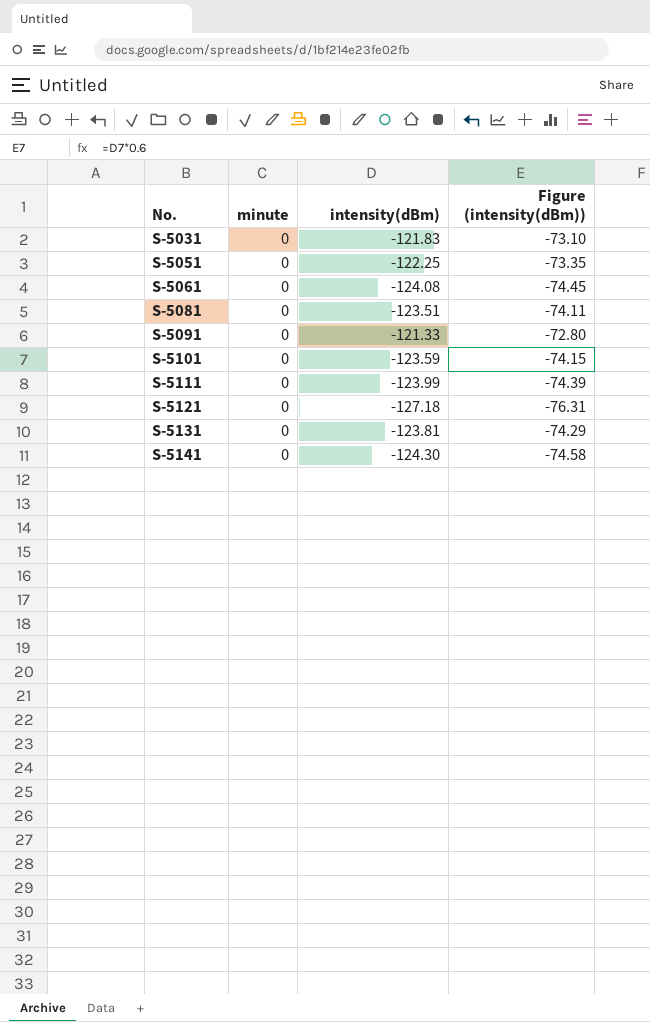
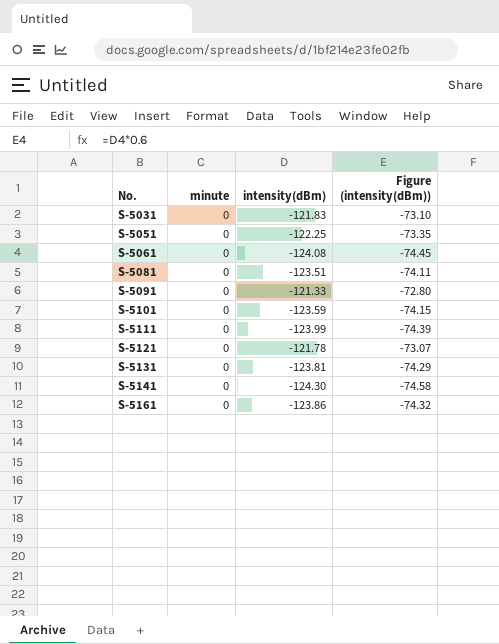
S-5121 | intensity(dBm): -127.18 -> -121.78
S-5121 | Figure (intensity(dBm)): -76.31 -> -73.07
row S-5161: none -> 0 | -123.86 | -74.32

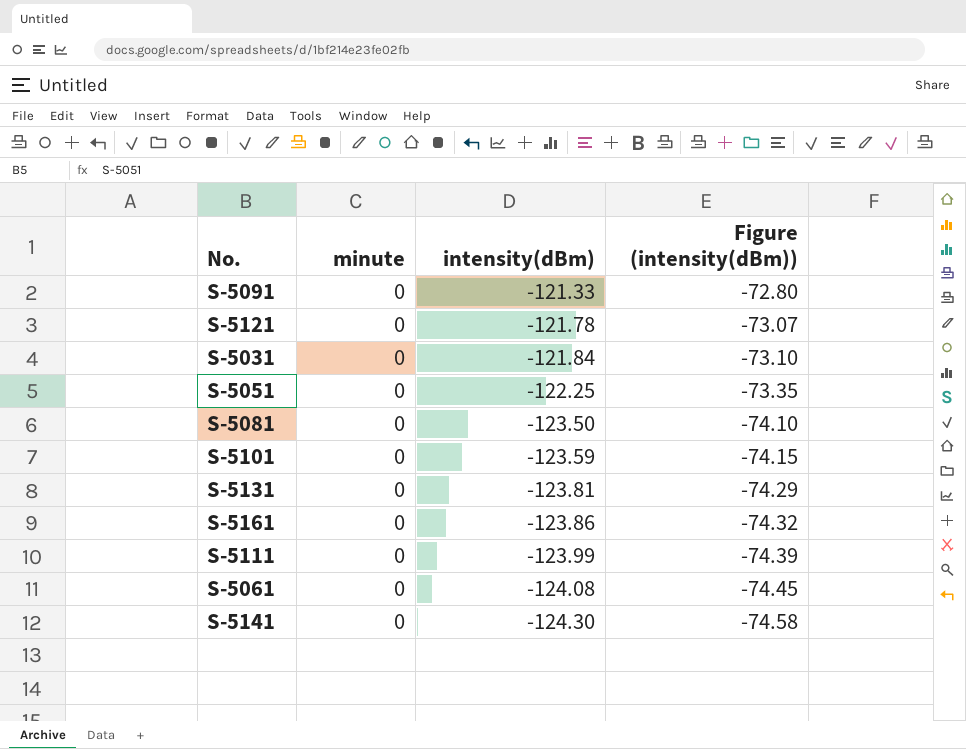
row order: No. ascending -> intensity(dBm) descending
S-5031 | intensity(dBm): -121.83 -> -121.84
S-5081 | intensity(dBm): -123.51 -> -123.50
S-5081 | Figure (intensity(dBm)): -74.11 -> -74.10

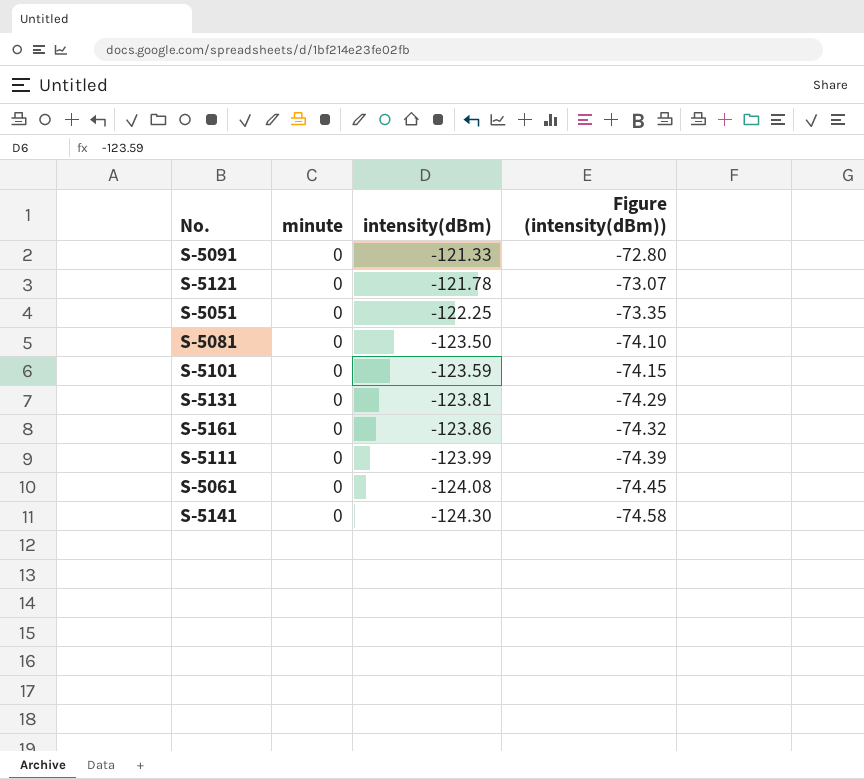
row S-5031: 0 | -121.84 | -73.10 -> none

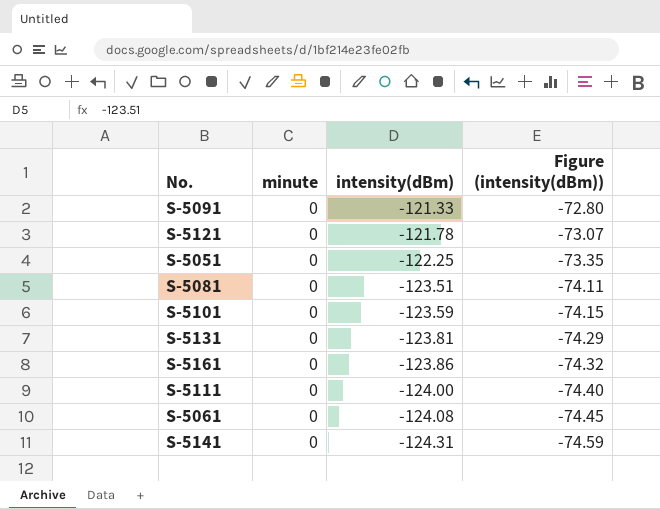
S-5081 | intensity(dBm): -123.50 -> -123.51
S-5081 | Figure (intensity(dBm)): -74.10 -> -74.11
S-5111 | intensity(dBm): -123.99 -> -124.00
S-5111 | Figure (intensity(dBm)): -74.39 -> -74.40
S-5141 | intensity(dBm): -124.30 -> -124.31
S-5141 | Figure (intensity(dBm)): -74.58 -> -74.59

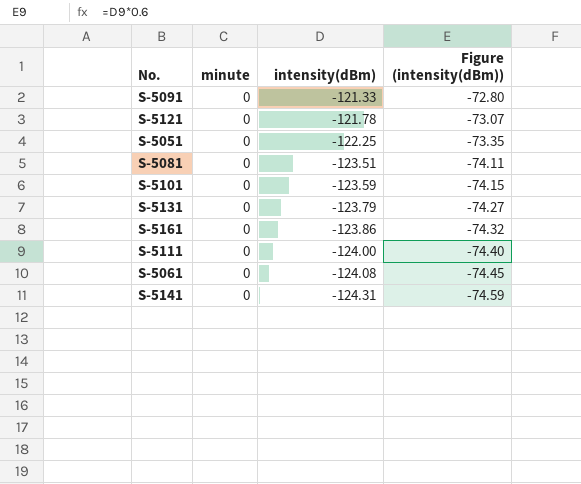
S-5131 | intensity(dBm): -123.81 -> -123.79
S-5131 | Figure (intensity(dBm)): -74.29 -> -74.27

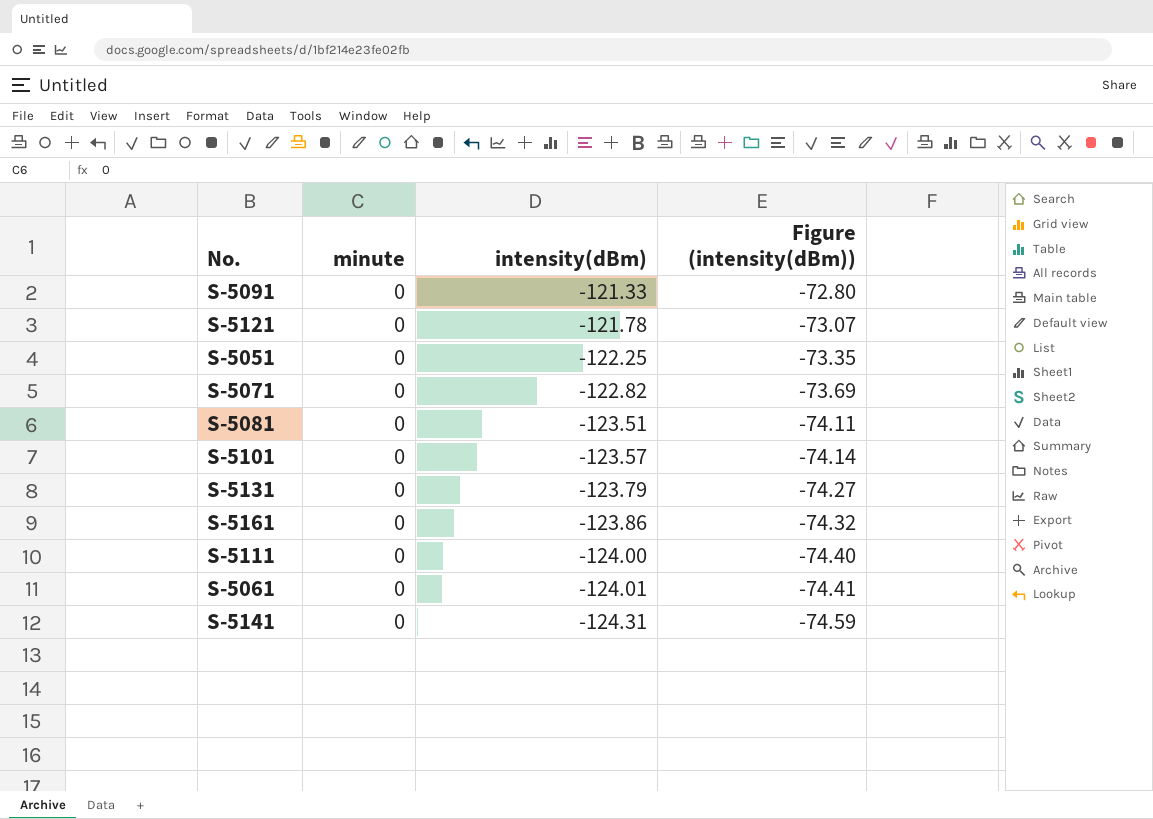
row S-5071: none -> 0 | -122.82 | -73.69
S-5101 | intensity(dBm): -123.59 -> -123.57
S-5101 | Figure (intensity(dBm)): -74.15 -> -74.14
S-5061 | intensity(dBm): -124.08 -> -124.01
S-5061 | Figure (intensity(dBm)): -74.45 -> -74.41

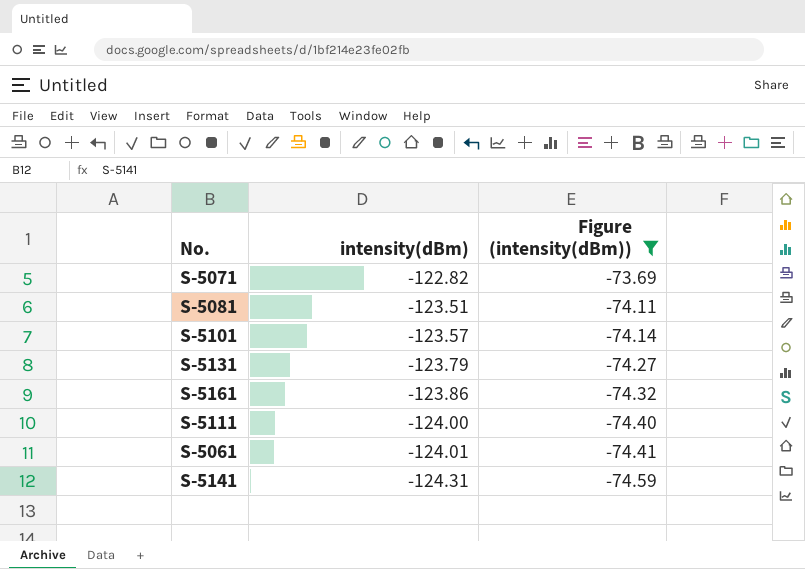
filter: none -> Figure (intensity(dBm)) <= -73.69
column minute | position: 2 -> none

